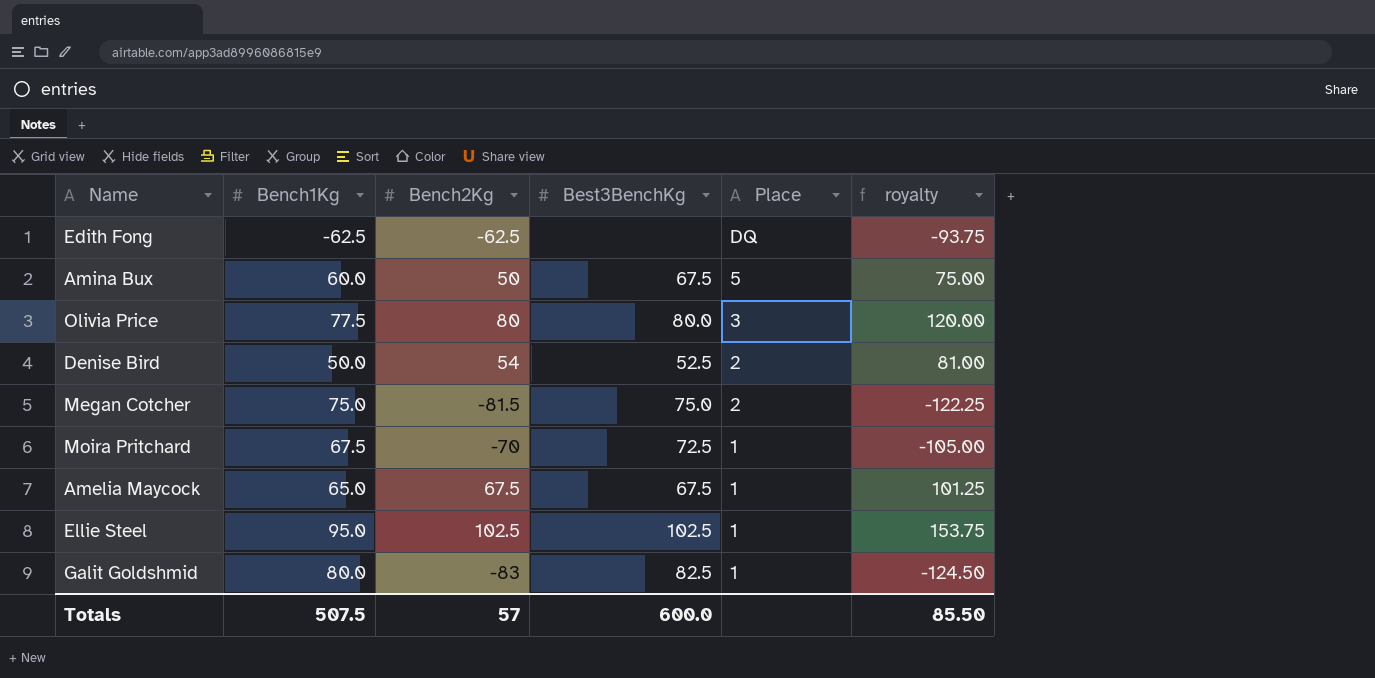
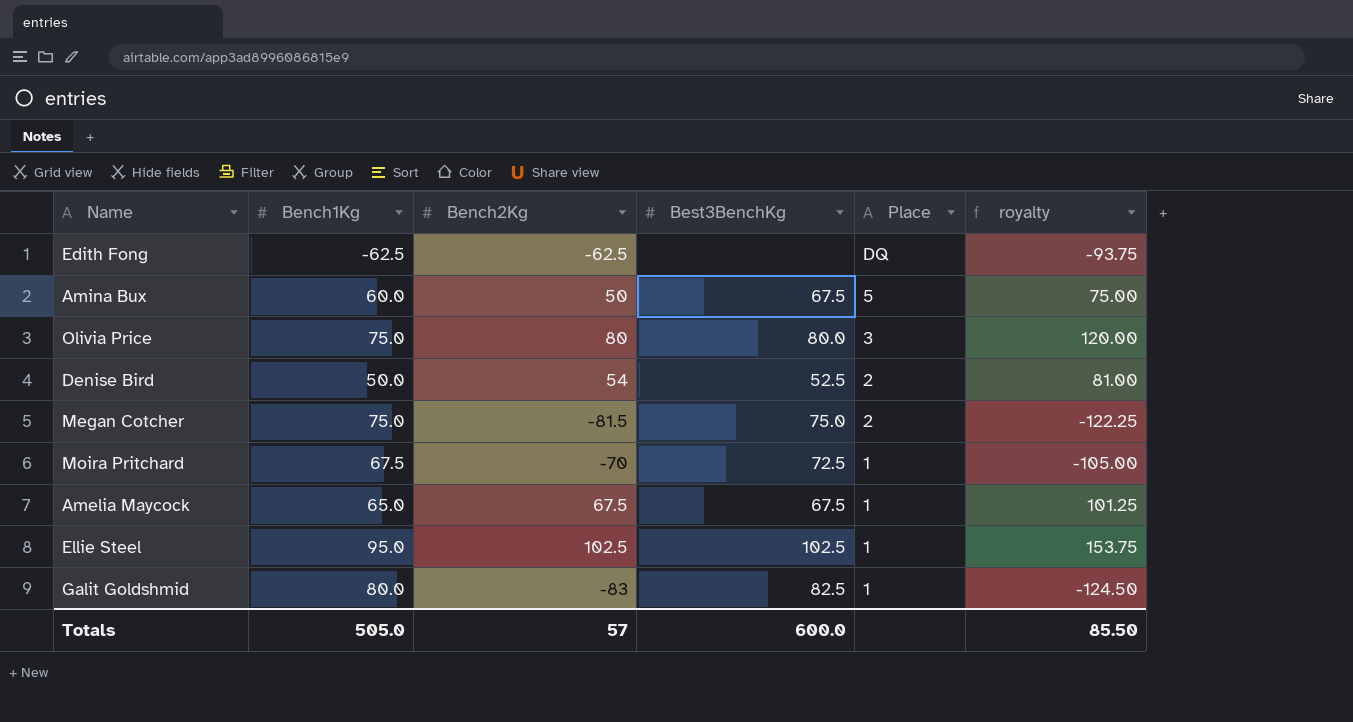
Olivia Price | Bench1Kg: 77.5 -> 75.0
Totals | Bench1Kg: 507.5 -> 505.0

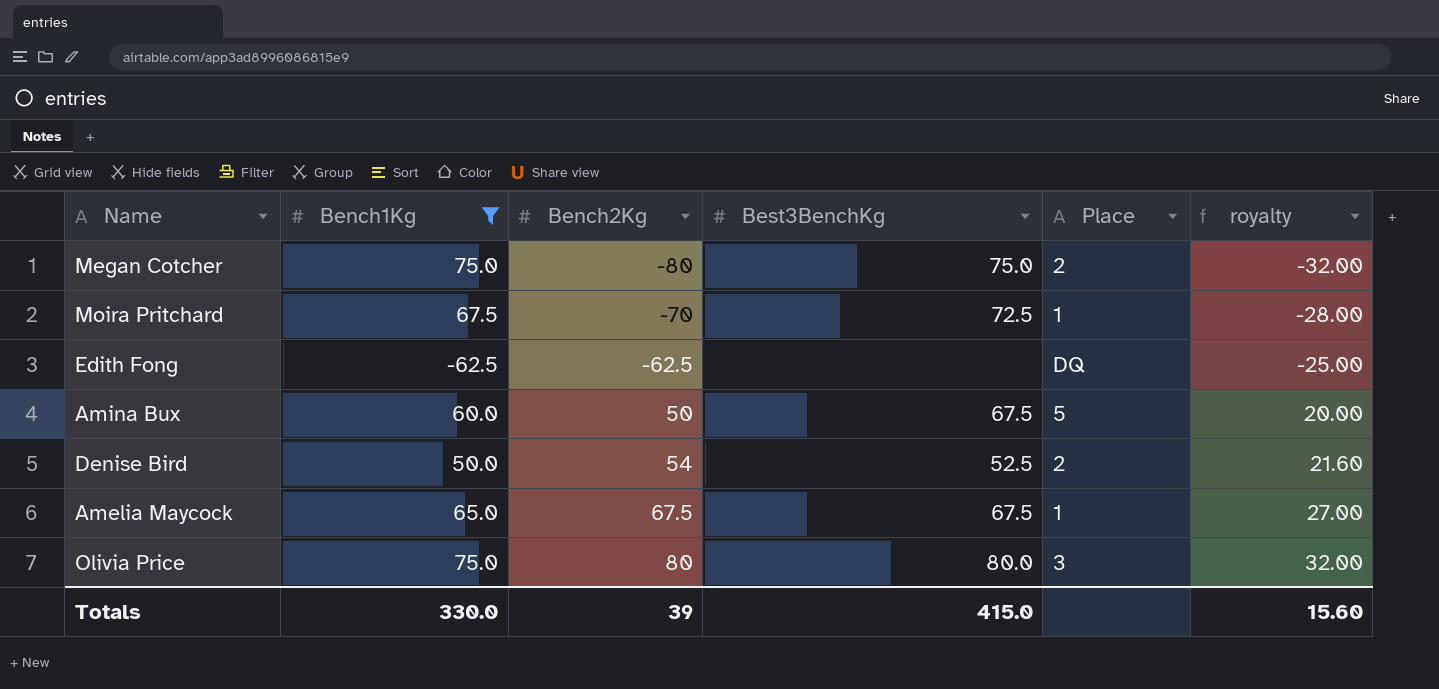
filter: none -> Bench1Kg <= 75.0
row order: Place descending -> Bench2Kg ascending
column royalty | formula: [Bench2Kg] * 1.5 -> [Bench2Kg] * 0.4
Megan Cotcher | Bench2Kg: -81.5 -> -80
Totals | Bench1Kg: 505.0 -> 330.0
Totals | Bench2Kg: 57 -> 39
Totals | Best3BenchKg: 600.0 -> 415.0
Totals | royalty: 85.50 -> 15.60

